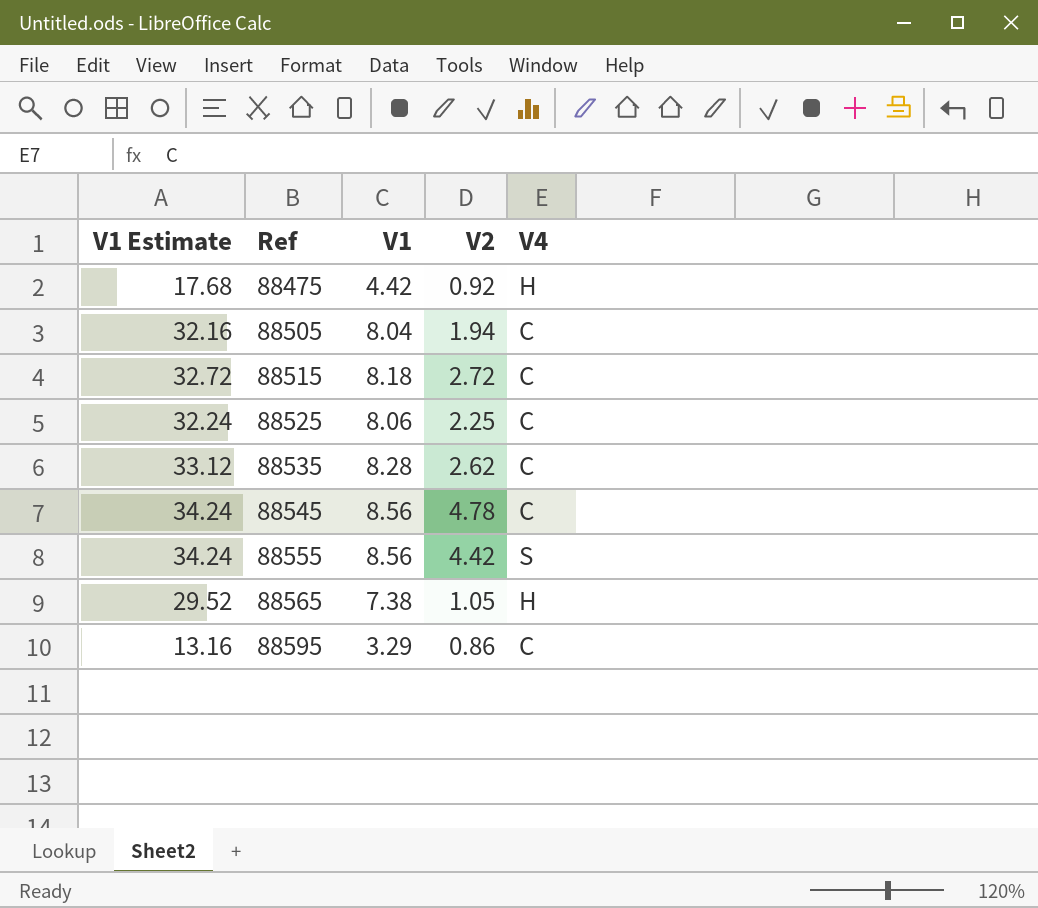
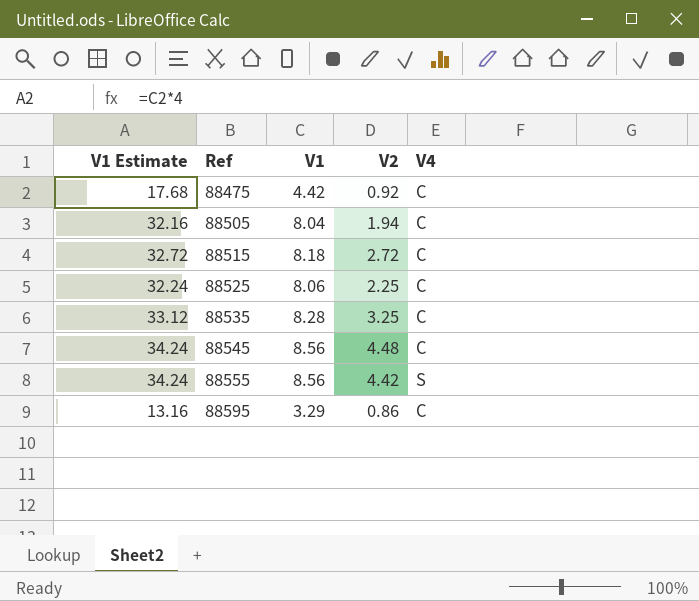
row 88565: 29.52 | 7.38 | 1.05 | H -> none
88475 | V4: H -> C
88535 | V2: 2.62 -> 3.25
88545 | V2: 4.78 -> 4.48

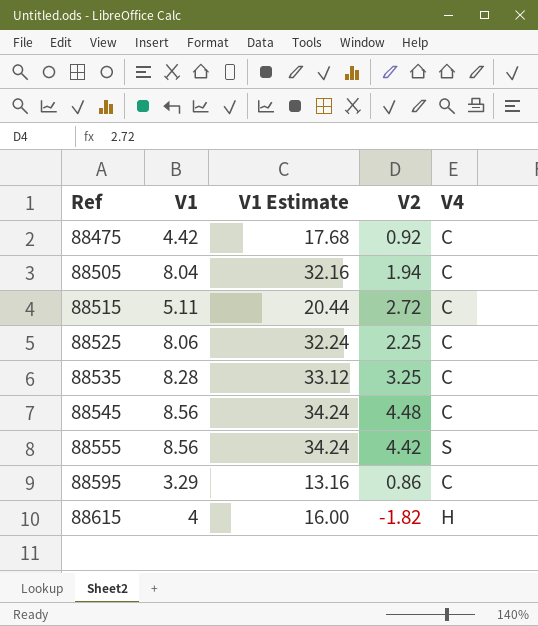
column V1 Estimate | position: 1 -> 3
88515 | V1: 8.18 -> 5.11
88515 | V1 Estimate: 32.72 -> 20.44
row 88615: none -> 4 | 16.00 | -1.82 | H

